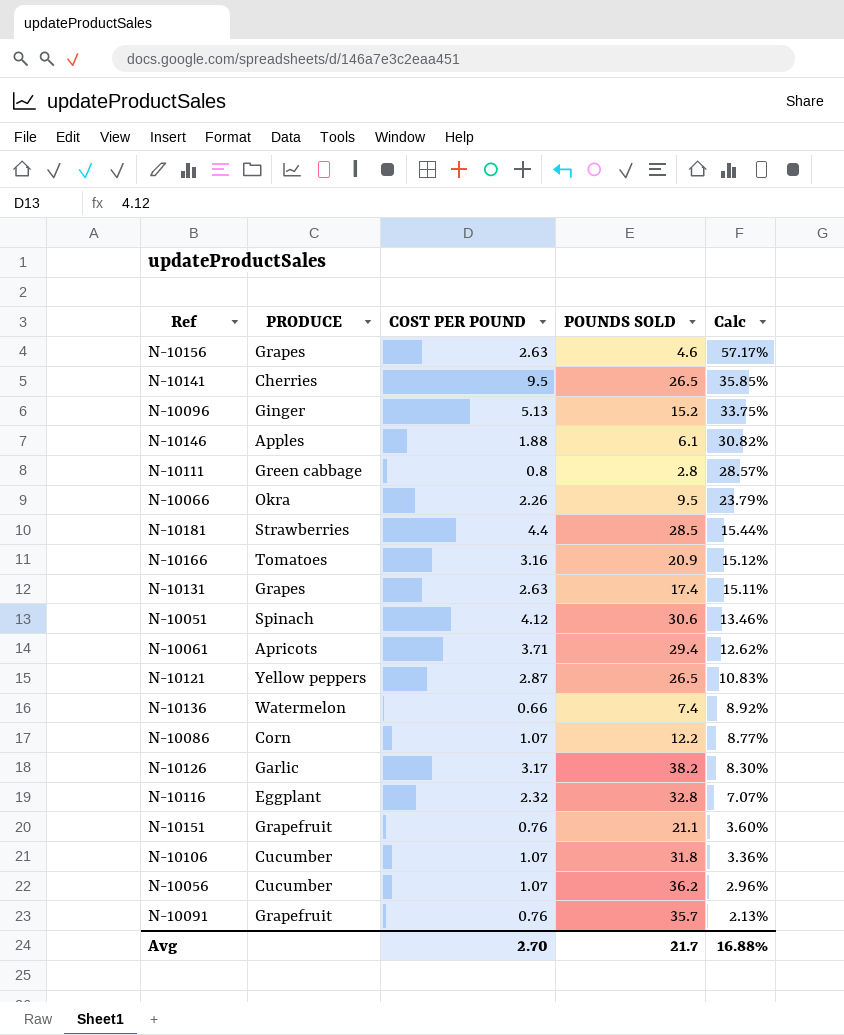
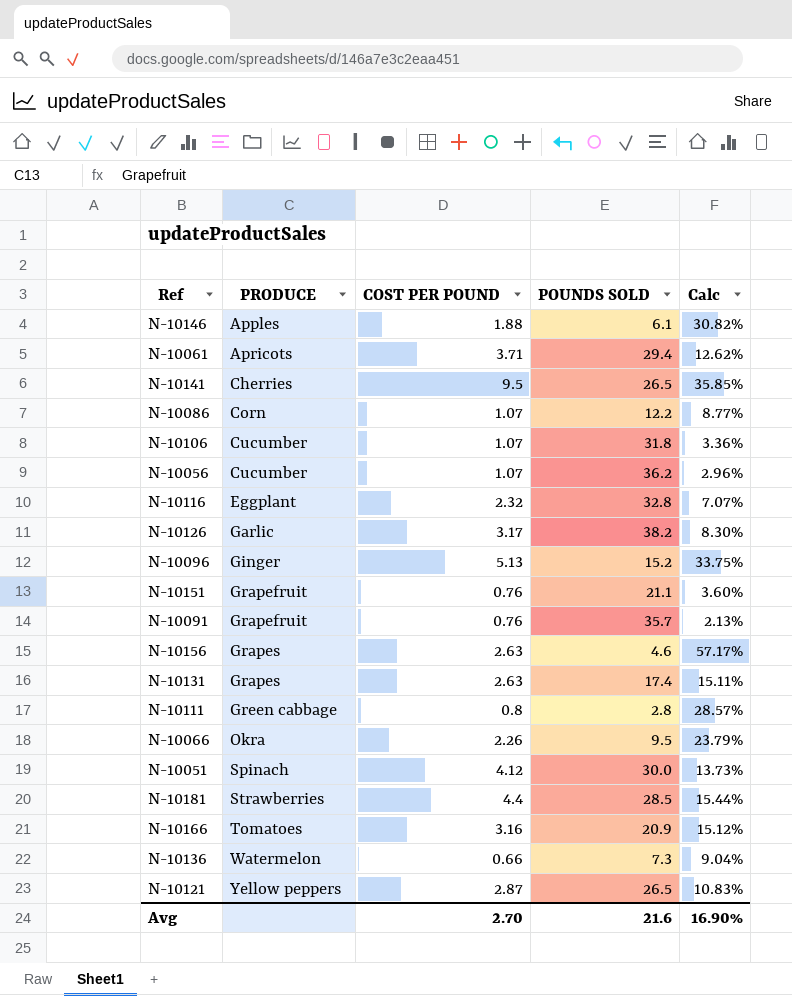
row order: Calc descending -> PRODUCE ascending
N-10051 | POUNDS SOLD: 30.6 -> 30.0
N-10051 | Calc: 13.46% -> 13.73%
N-10136 | POUNDS SOLD: 7.4 -> 7.3
N-10136 | Calc: 8.92% -> 9.04%
Avg | POUNDS SOLD: 21.7 -> 21.6
Avg | Calc: 16.88% -> 16.90%

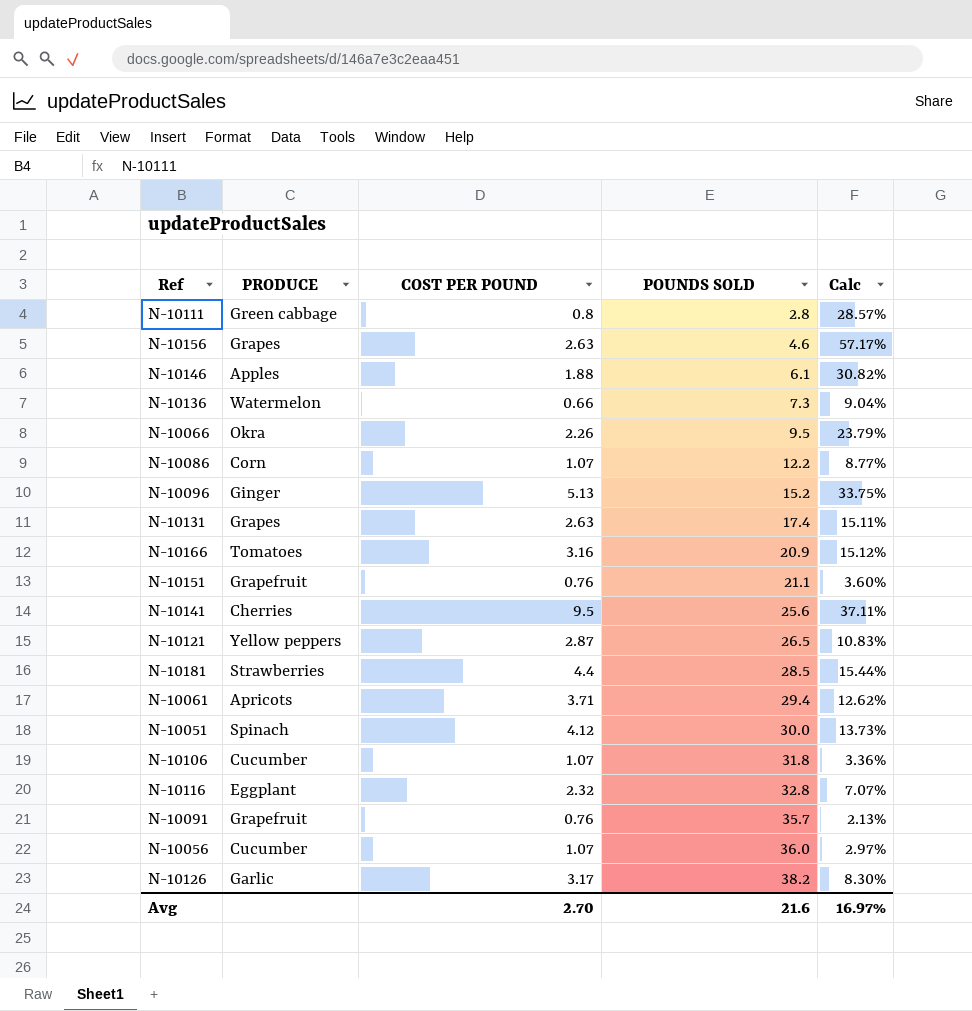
row order: PRODUCE ascending -> POUNDS SOLD ascending
N-10141 | POUNDS SOLD: 26.5 -> 25.6
N-10141 | Calc: 35.85% -> 37.11%
N-10056 | POUNDS SOLD: 36.2 -> 36.0
N-10056 | Calc: 2.96% -> 2.97%
Avg | Calc: 16.90% -> 16.97%

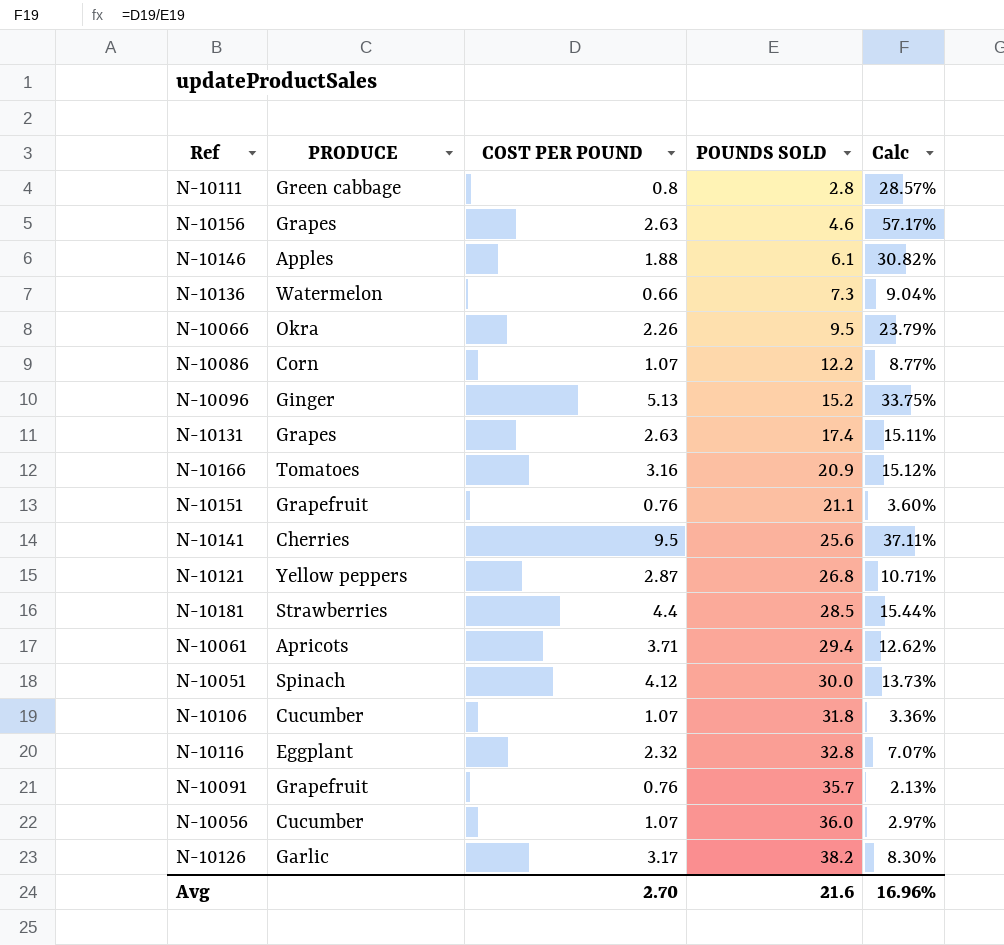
N-10121 | POUNDS SOLD: 26.5 -> 26.8
N-10121 | Calc: 10.83% -> 10.71%
Avg | Calc: 16.97% -> 16.96%

